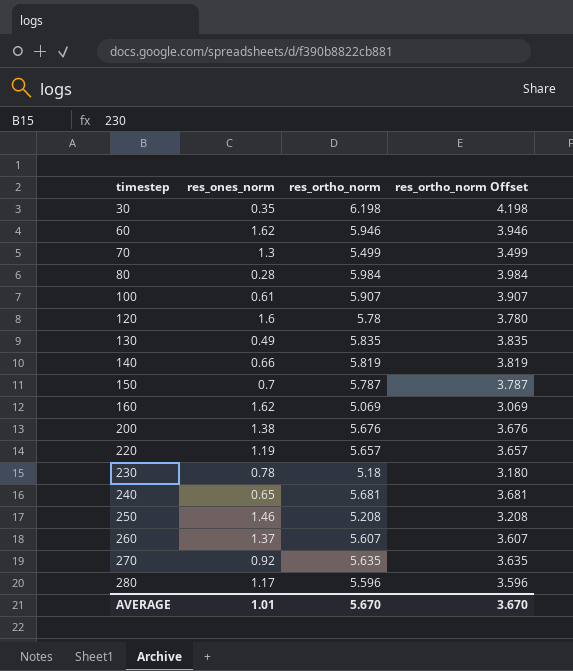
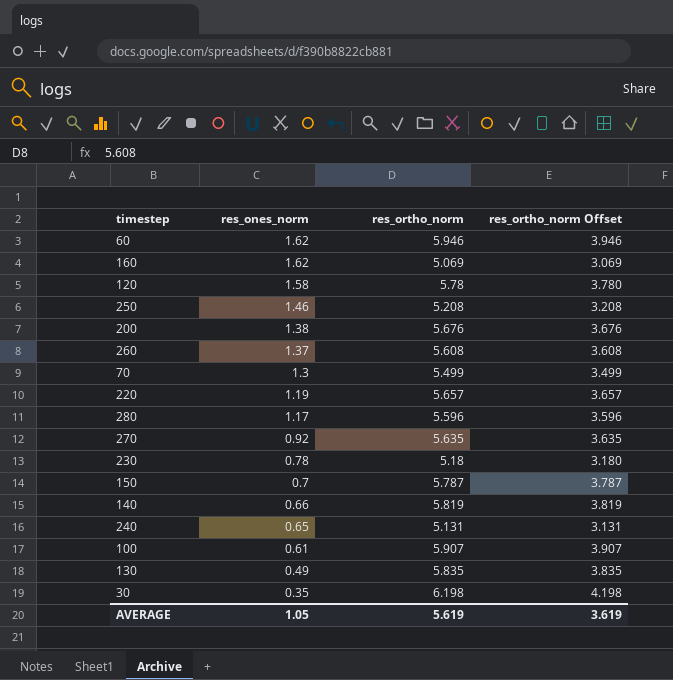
row order: timestep ascending -> res_ones_norm descending
row 80: 0.28 | 5.984 | 3.984 -> none
120 | res_ones_norm: 1.6 -> 1.58
260 | res_ortho_norm: 5.607 -> 5.608
260 | res_ortho_norm Offset: 3.607 -> 3.608
240 | res_ortho_norm: 5.681 -> 5.131
240 | res_ortho_norm Offset: 3.681 -> 3.131
AVERAGE | res_ones_norm: 1.01 -> 1.05
AVERAGE | res_ortho_norm: 5.670 -> 5.619
AVERAGE | res_ortho_norm Offset: 3.670 -> 3.619

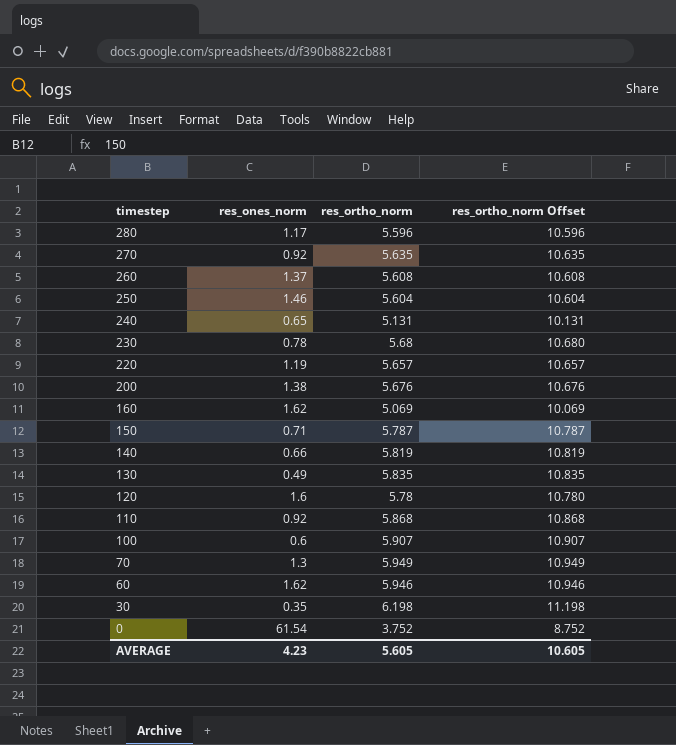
row order: res_ones_norm descending -> timestep descending
column res_ortho_norm Offset | formula: [res_ortho_norm] - 2 -> [res_ortho_norm] + 5
250 | res_ortho_norm: 5.208 -> 5.604
230 | res_ortho_norm: 5.18 -> 5.68
150 | res_ones_norm: 0.7 -> 0.71
120 | res_ones_norm: 1.58 -> 1.6
row 110: none -> 0.92 | 5.868 | 10.868
100 | res_ones_norm: 0.61 -> 0.6
70 | res_ortho_norm: 5.499 -> 5.949
row 0: none -> 61.54 | 3.752 | 8.752
AVERAGE | res_ones_norm: 1.05 -> 4.23
AVERAGE | res_ortho_norm: 5.619 -> 5.605
AVERAGE | res_ortho_norm Offset: 3.619 -> 10.605

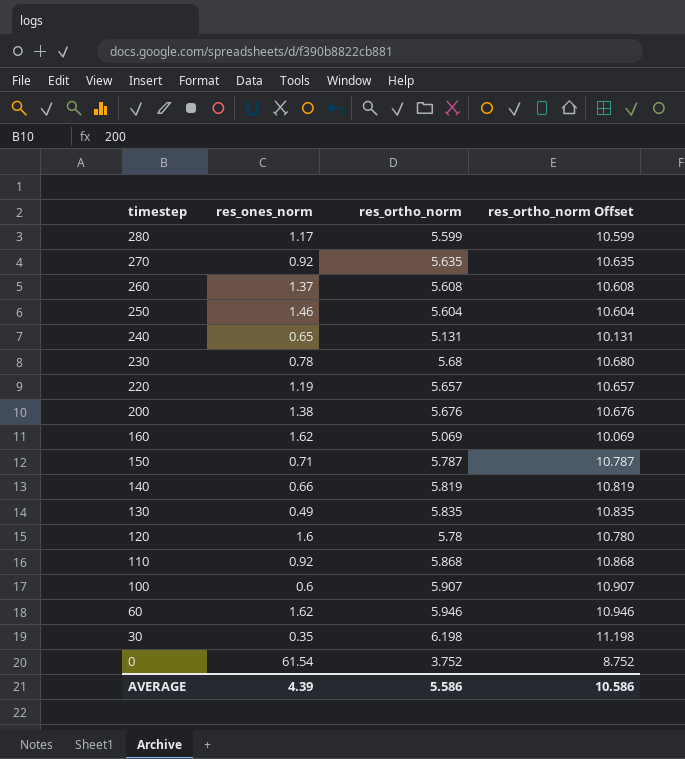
row 70: 1.3 | 5.949 | 10.949 -> none
280 | res_ortho_norm: 5.596 -> 5.599
280 | res_ortho_norm Offset: 10.596 -> 10.599
AVERAGE | res_ones_norm: 4.23 -> 4.39
AVERAGE | res_ortho_norm: 5.605 -> 5.586
AVERAGE | res_ortho_norm Offset: 10.605 -> 10.586

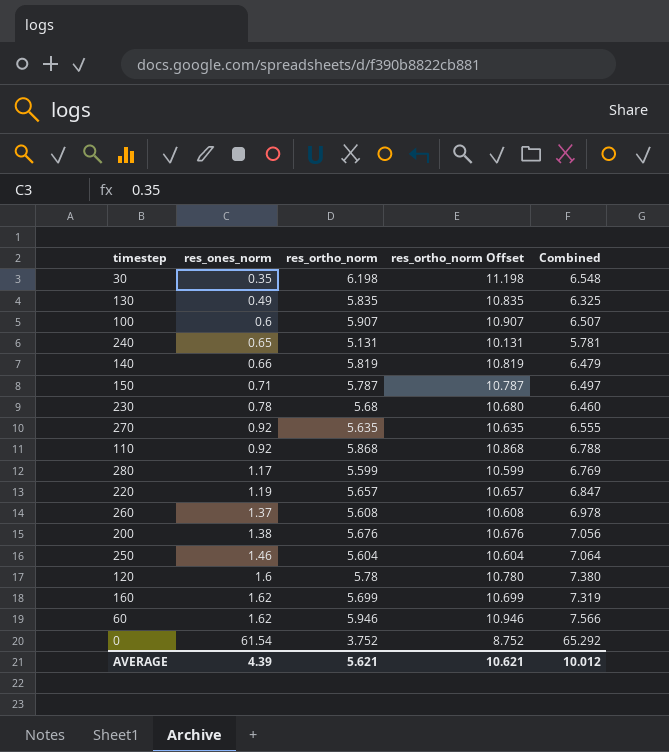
row order: timestep descending -> res_ones_norm ascending
column Combined | formula: none -> [res_ones_norm] + [res_ortho_norm]
160 | res_ortho_norm: 5.069 -> 5.699
160 | res_ortho_norm Offset: 10.069 -> 10.699
AVERAGE | res_ortho_norm: 5.586 -> 5.621
AVERAGE | res_ortho_norm Offset: 10.586 -> 10.621

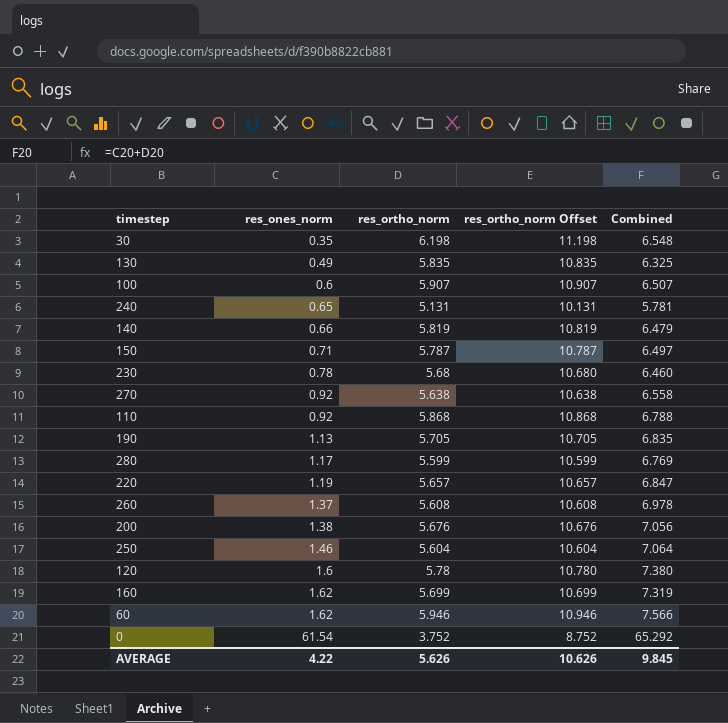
270 | res_ortho_norm: 5.635 -> 5.638
270 | res_ortho_norm Offset: 10.635 -> 10.638
270 | Combined: 6.555 -> 6.558
row 190: none -> 1.13 | 5.705 | 10.705 | 6.835
AVERAGE | res_ones_norm: 4.39 -> 4.22
AVERAGE | res_ortho_norm: 5.621 -> 5.626
AVERAGE | res_ortho_norm Offset: 10.621 -> 10.626
AVERAGE | Combined: 10.012 -> 9.845

